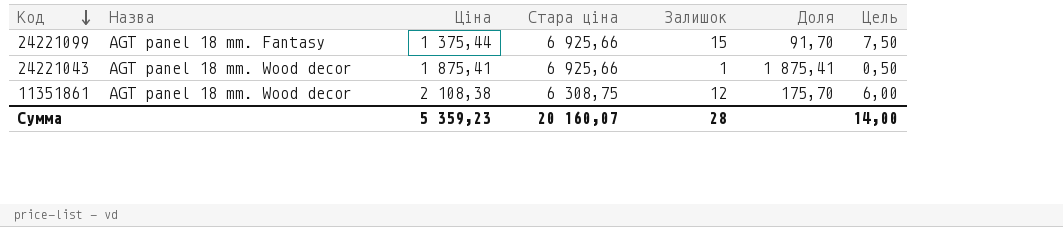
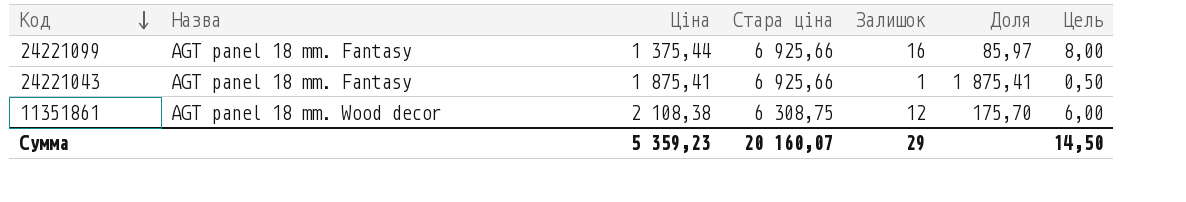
24221099 | Залишок: 15 -> 16
24221099 | Доля: 91,70 -> 85,97
24221099 | Цель: 7,50 -> 8,00
24221043 | Назва: AGT panel 18 mm. Wood decor -> AGT panel 18 mm. Fantasy
Сумма | Залишок: 28 -> 29
Сумма | Цель: 14,00 -> 14,50

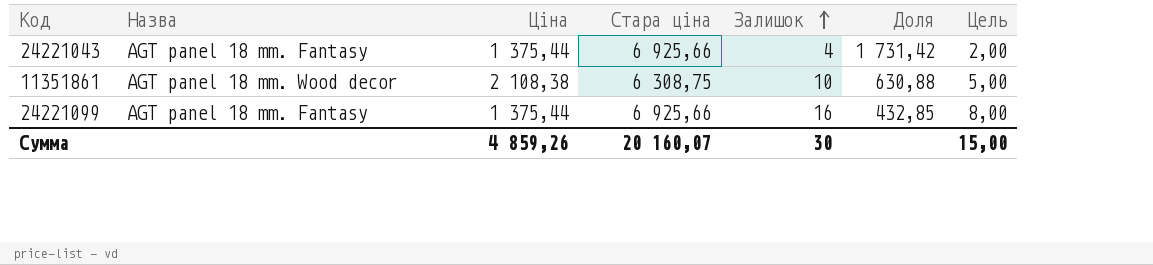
row order: Код descending -> Залишок ascending
column Доля | formula: [Ціна] / [Залишок] -> [Стара ціна] / [Залишок]
24221043 | Ціна: 1 875,41 -> 1 375,44
24221043 | Залишок: 1 -> 4
24221043 | Цель: 0,50 -> 2,00
11351861 | Залишок: 12 -> 10
11351861 | Цель: 6,00 -> 5,00
Сумма | Ціна: 5 359,23 -> 4 859,26
Сумма | Залишок: 29 -> 30
Сумма | Цель: 14,50 -> 15,00

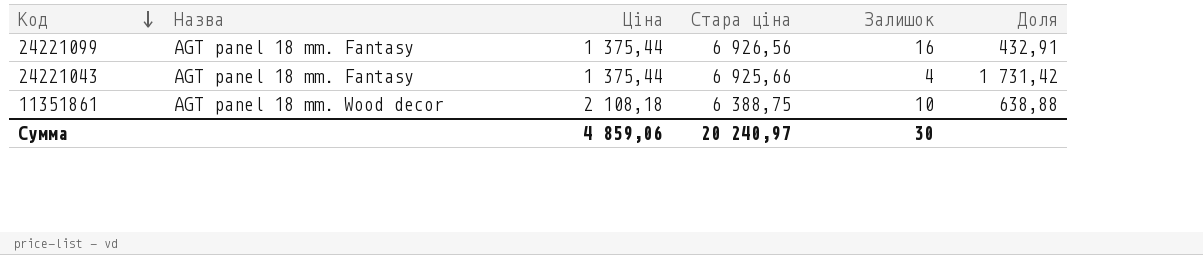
row order: Залишок ascending -> Код descending
column Цель | formula: [Залишок] * 0,5 -> none
24221099 | Стара ціна: 6 925,66 -> 6 926,56
24221099 | Доля: 432,85 -> 432,91
11351861 | Ціна: 2 108,38 -> 2 108,18
11351861 | Стара ціна: 6 308,75 -> 6 388,75
11351861 | Доля: 630,88 -> 638,88
Сумма | Ціна: 4 859,26 -> 4 859,06
Сумма | Стара ціна: 20 160,07 -> 20 240,97

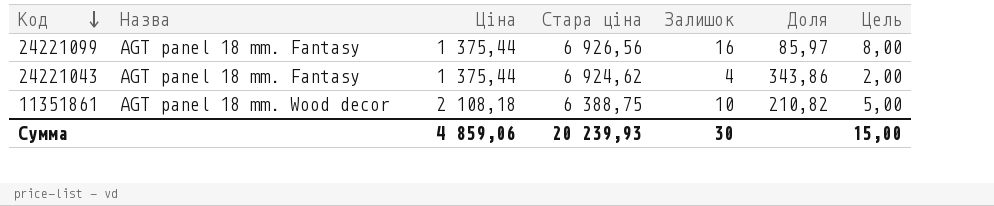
column Доля | formula: [Стара ціна] / [Залишок] -> [Ціна] / [Залишок]
column Цель | formula: none -> [Залишок] * 0,5
24221043 | Стара ціна: 6 925,66 -> 6 924,62
Сумма | Стара ціна: 20 240,97 -> 20 239,93

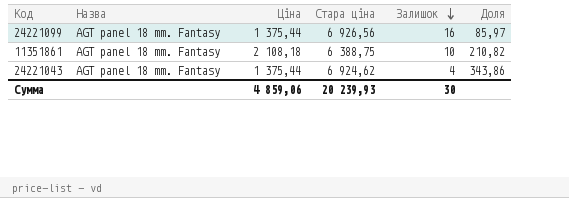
row order: Код descending -> Залишок descending
column Цель | formula: [Залишок] * 0,5 -> none
11351861 | Назва: AGT panel 18 mm. Wood decor -> AGT panel 18 mm. Fantasy

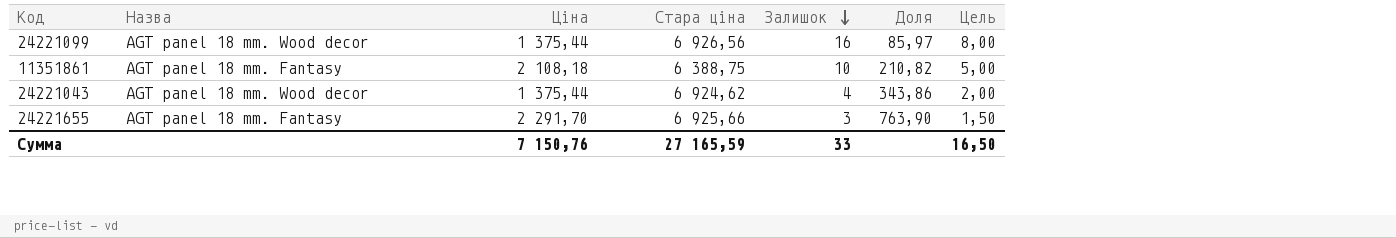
column Цель | formula: none -> [Залишок] * 0,5
24221099 | Назва: AGT panel 18 mm. Fantasy -> AGT panel 18 mm. Wood decor
24221043 | Назва: AGT panel 18 mm. Fantasy -> AGT panel 18 mm. Wood decor
row 24221655: none -> AGT panel 18 mm. Fantasy | 2 291,70 | 6 925,66 | 3 | 763,90 | 1,50
Сумма | Ціна: 4 859,06 -> 7 150,76
Сумма | Стара ціна: 20 239,93 -> 27 165,59
Сумма | Залишок: 30 -> 33

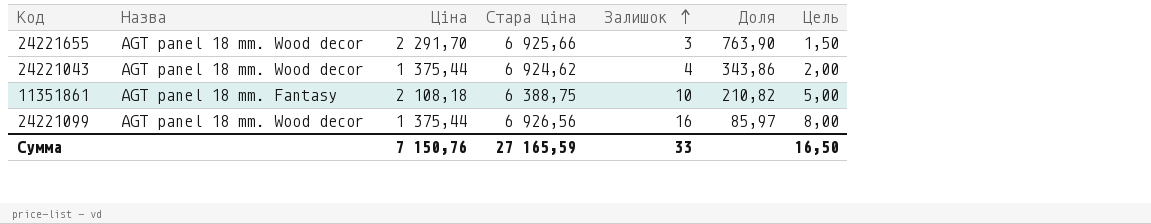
row order: Залишок descending -> Залишок ascending
24221655 | Назва: AGT panel 18 mm. Fantasy -> AGT panel 18 mm. Wood decor

